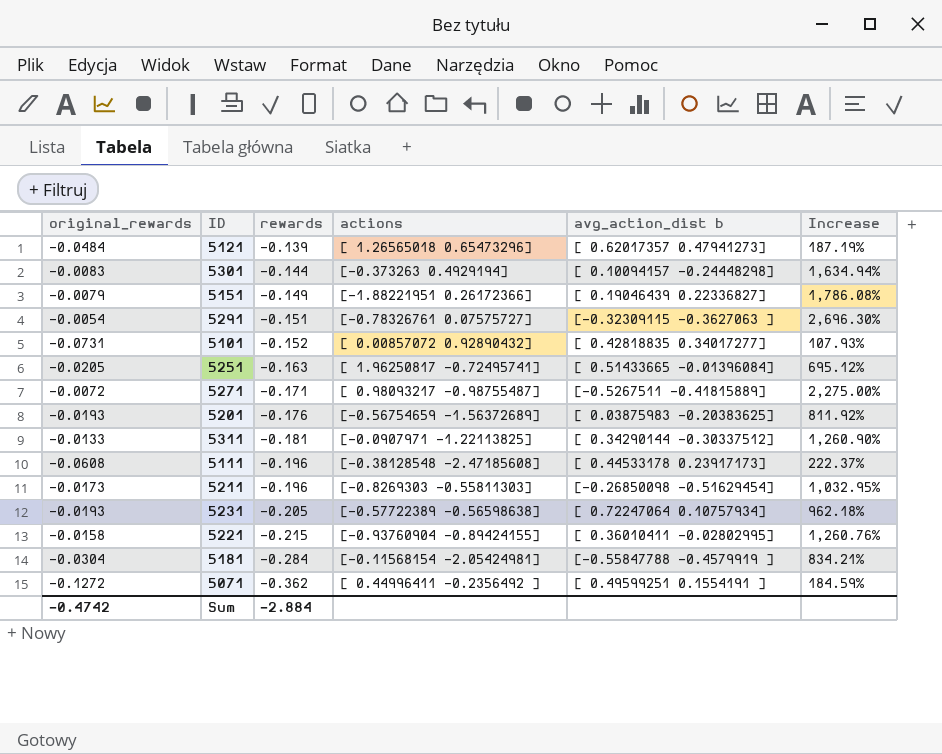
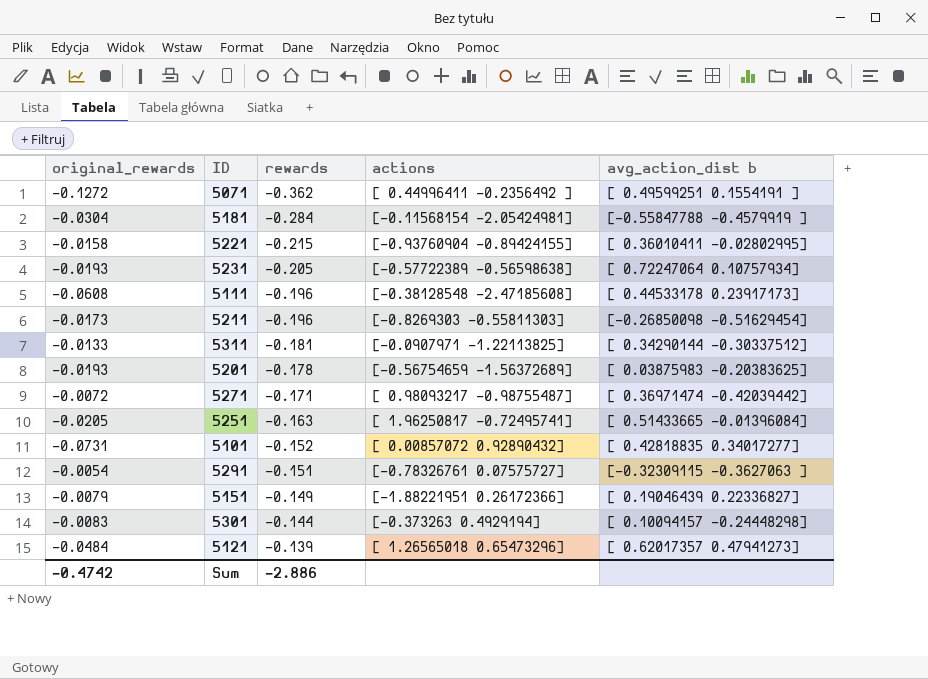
row order: rewards descending -> rewards ascending
column Increase | formula: ([rewards] - [original_rewards]) / [original_rewards] -> none
5201 | rewards: -0.176 -> -0.178
5271 | avg_action_dist b: [-0.5267511 -0.41815889] -> [ 0.36971474 -0.42039442]
Sum | rewards: -2.884 -> -2.886

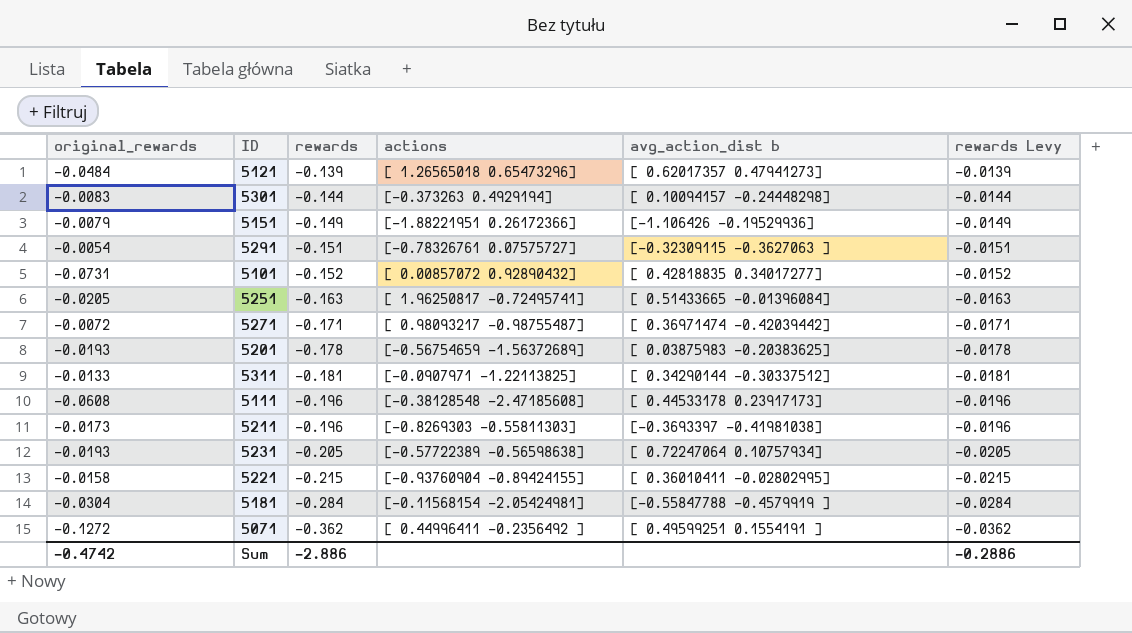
row order: rewards ascending -> rewards descending
column rewards Levy | formula: none -> [rewards] * 0.1
5151 | avg_action_dist b: [ 0.19046439 0.22336827] -> [-1.106426 -0.19529936]
5211 | avg_action_dist b: [-0.26850098 -0.51629454] -> [-0.3693397 -0.41981038]

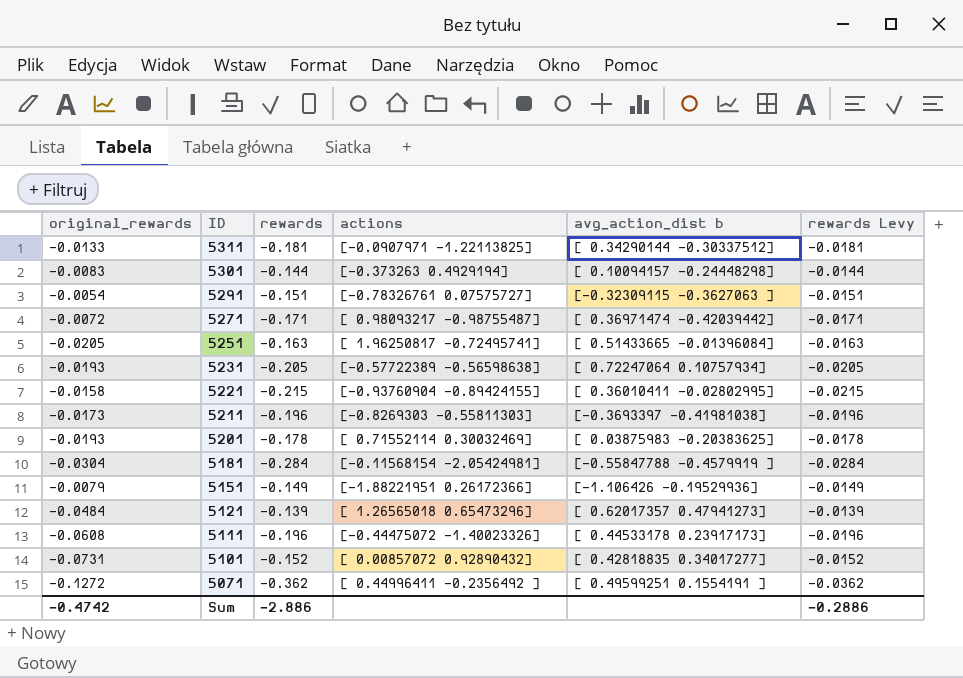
row order: rewards descending -> ID descending
5201 | actions: [-0.56754659 -1.56372689] -> [ 0.71552114 0.30032469]
5111 | actions: [-0.38128548 -2.47185608] -> [-0.44475072 -1.40023326]

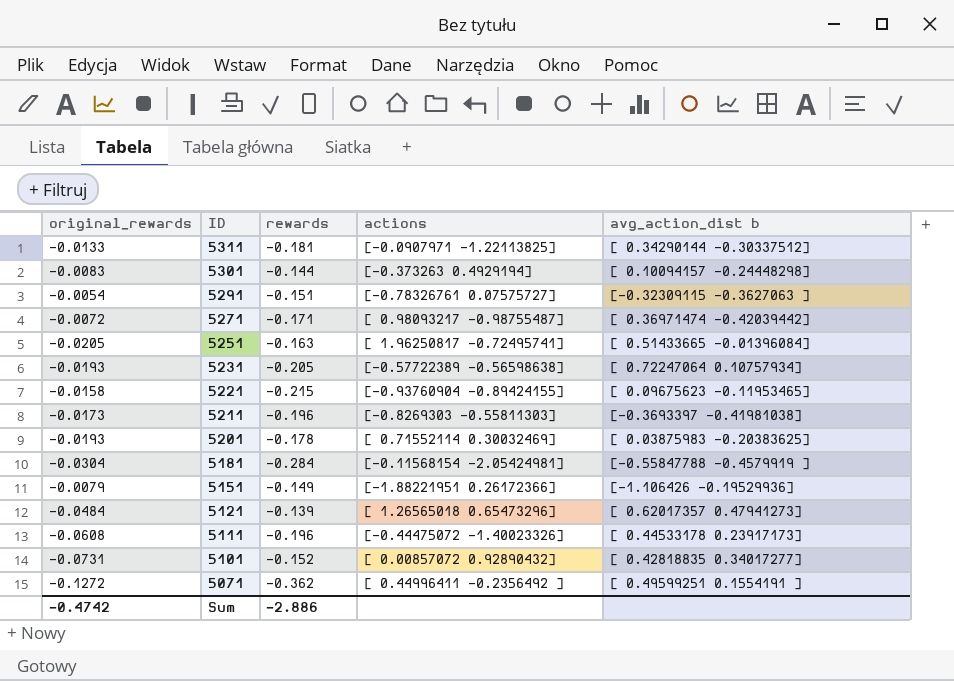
column rewards Levy | formula: [rewards] * 0.1 -> none
5221 | avg_action_dist b: [ 0.36010411 -0.02802995] -> [ 0.09675623 -0.11953465]

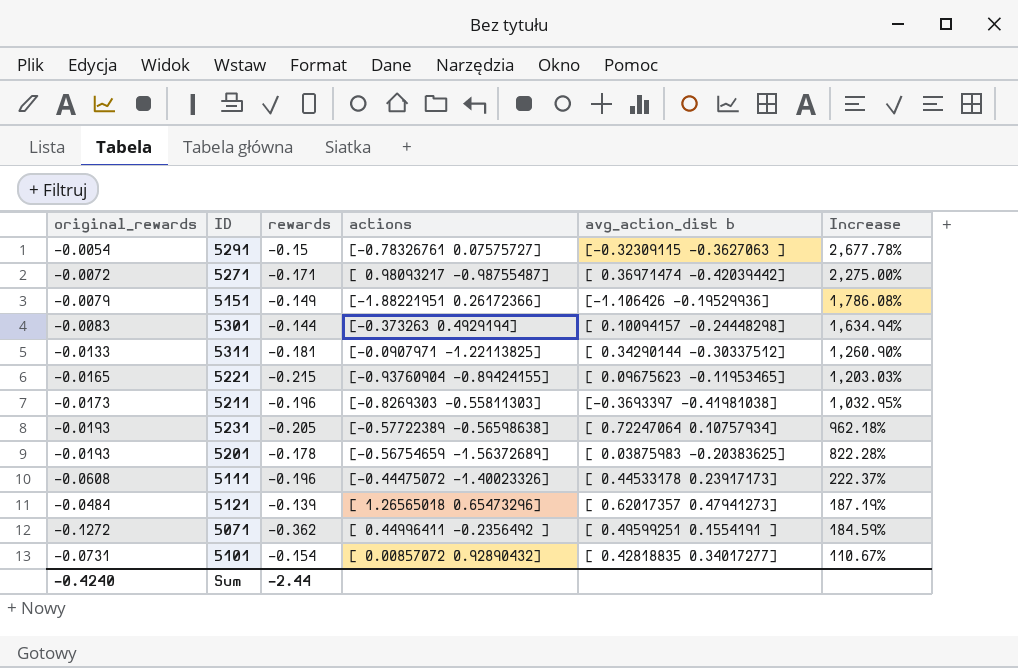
row order: ID descending -> Increase descending
column Increase | formula: none -> ([rewards] - [original_rewards]) / [original_rewards]
row 5251: -0.0205 | -0.163 | [ 1.96250817 -0.72495741] | [ 0.51433665 -0.01396084] -> none
row 5181: -0.0304 | -0.284 | [-0.11568154 -2.05424981] | [-0.55847788 -0.4579919 ] -> none
5291 | rewards: -0.151 -> -0.15
5221 | original_rewards: -0.0158 -> -0.0165
5201 | actions: [ 0.71552114 0.30032469] -> [-0.56754659 -1.56372689]
5101 | rewards: -0.152 -> -0.154
Sum | original_rewards: -0.4742 -> -0.4240
Sum | rewards: -2.886 -> -2.44

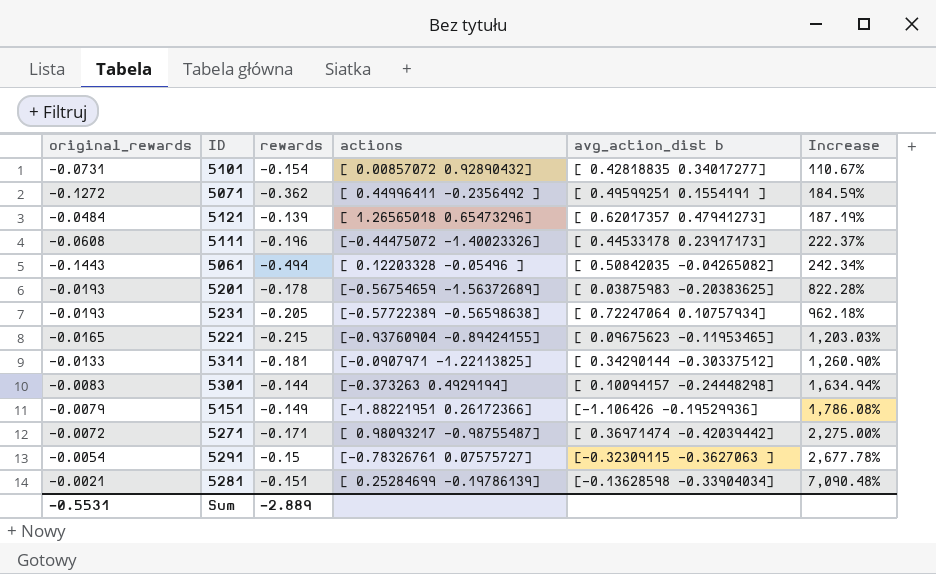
row order: Increase descending -> Increase ascending
row 5211: -0.0173 | -0.196 | [-0.8269303 -0.55811303] | [-0.3693397 -0.41981038] | 1,032.95% -> none
row 5061: none -> -0.1443 | -0.494 | [ 0.12203328 -0.05496 ] | [ 0.50842035 -0.04265082] | 242.34%
row 5281: none -> -0.0021 | -0.151 | [ 0.25284699 -0.19786139] | [-0.13628598 -0.33904034] | 7,090.48%
Sum | original_rewards: -0.4240 -> -0.5531
Sum | rewards: -2.44 -> -2.889

